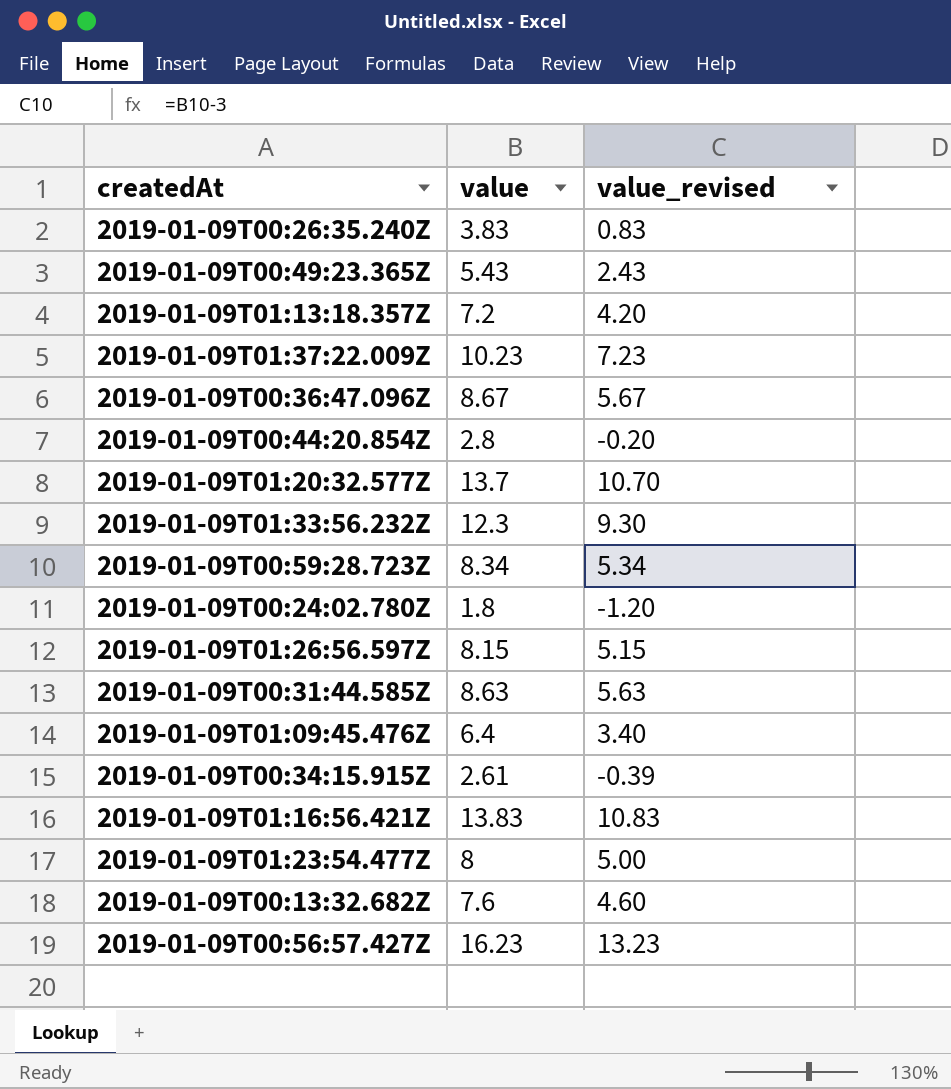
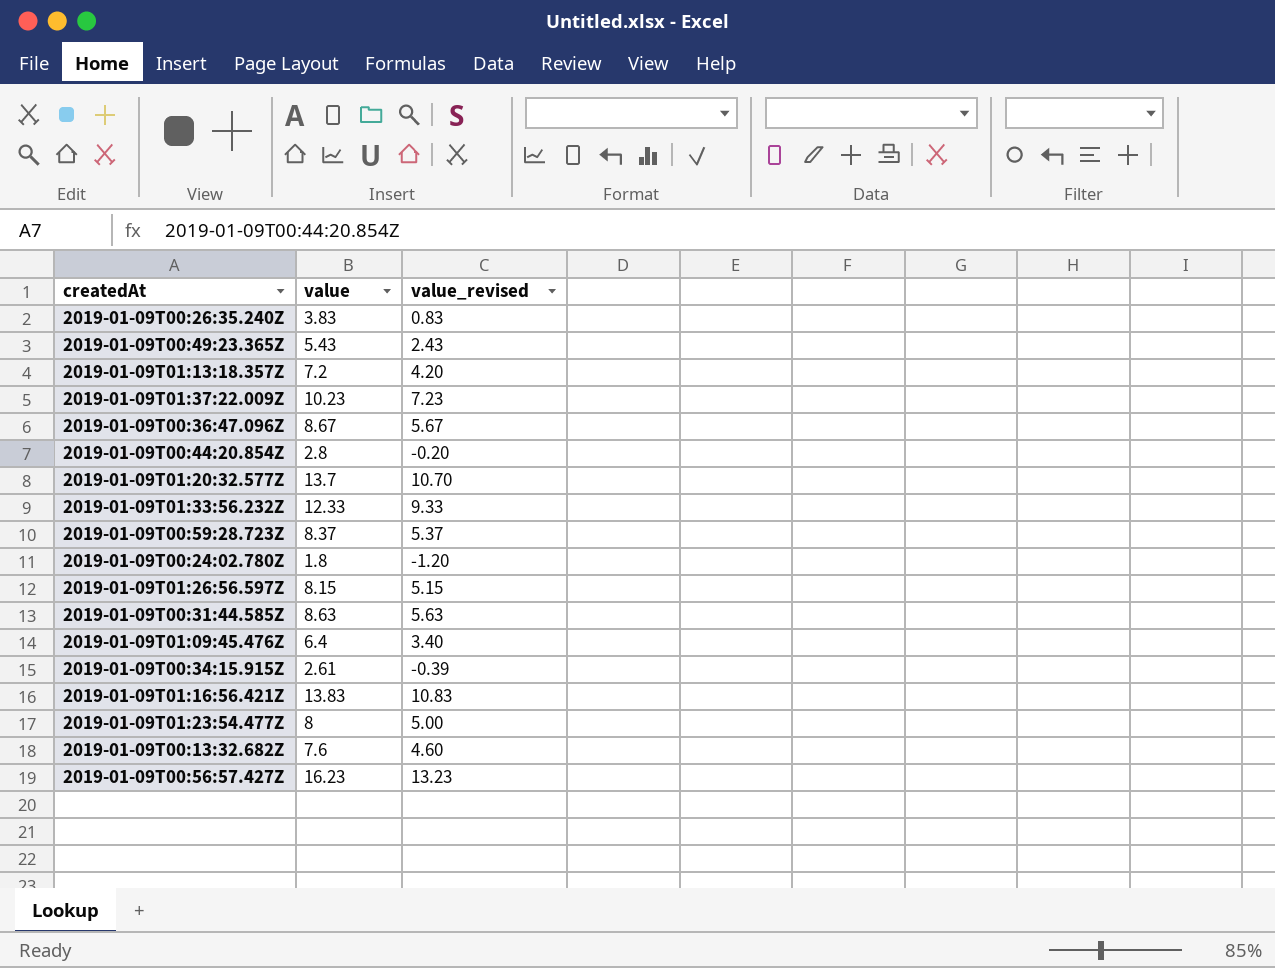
2019-01-09T01:33:56.232Z | value: 12.3 -> 12.33
2019-01-09T01:33:56.232Z | value_revised: 9.30 -> 9.33
2019-01-09T00:59:28.723Z | value: 8.34 -> 8.37
2019-01-09T00:59:28.723Z | value_revised: 5.34 -> 5.37

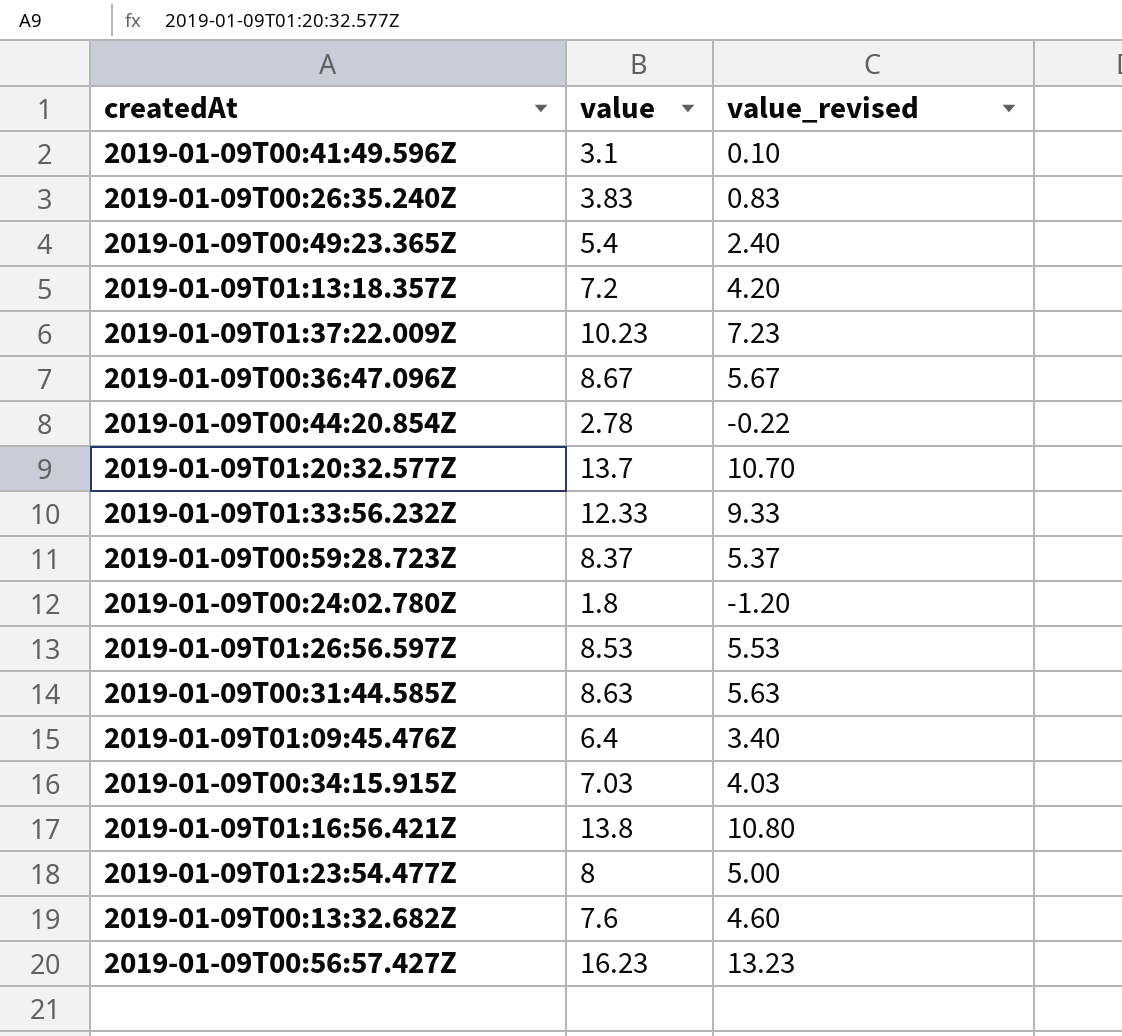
row 2019-01-09T00:41:49.596Z: none -> 3.1 | 0.10
2019-01-09T00:49:23.365Z | value: 5.43 -> 5.4
2019-01-09T00:49:23.365Z | value_revised: 2.43 -> 2.40
2019-01-09T00:44:20.854Z | value: 2.8 -> 2.78
2019-01-09T00:44:20.854Z | value_revised: -0.20 -> -0.22
2019-01-09T01:26:56.597Z | value: 8.15 -> 8.53
2019-01-09T01:26:56.597Z | value_revised: 5.15 -> 5.53
2019-01-09T00:34:15.915Z | value: 2.61 -> 7.03
2019-01-09T00:34:15.915Z | value_revised: -0.39 -> 4.03
2019-01-09T01:16:56.421Z | value: 13.83 -> 13.8
2019-01-09T01:16:56.421Z | value_revised: 10.83 -> 10.80

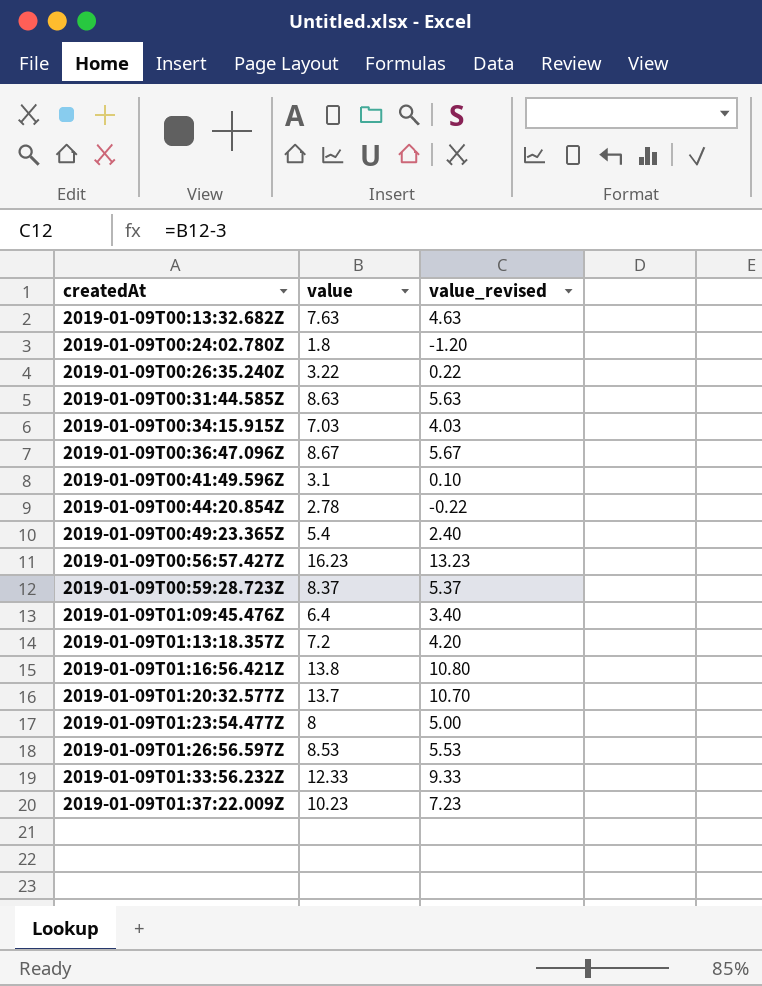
row order: none -> createdAt ascending
2019-01-09T00:13:32.682Z | value: 7.6 -> 7.63
2019-01-09T00:13:32.682Z | value_revised: 4.60 -> 4.63
2019-01-09T00:26:35.240Z | value: 3.83 -> 3.22
2019-01-09T00:26:35.240Z | value_revised: 0.83 -> 0.22

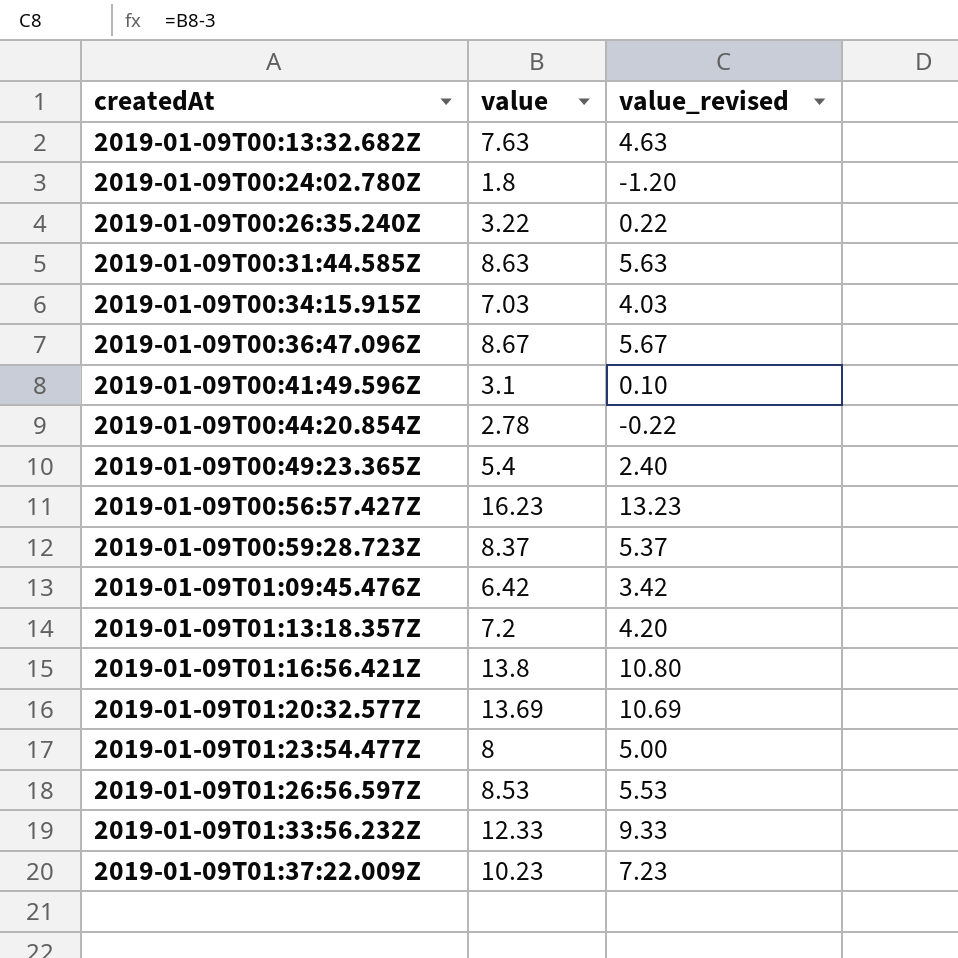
2019-01-09T01:09:45.476Z | value: 6.4 -> 6.42
2019-01-09T01:09:45.476Z | value_revised: 3.40 -> 3.42
2019-01-09T01:20:32.577Z | value: 13.7 -> 13.69
2019-01-09T01:20:32.577Z | value_revised: 10.70 -> 10.69

